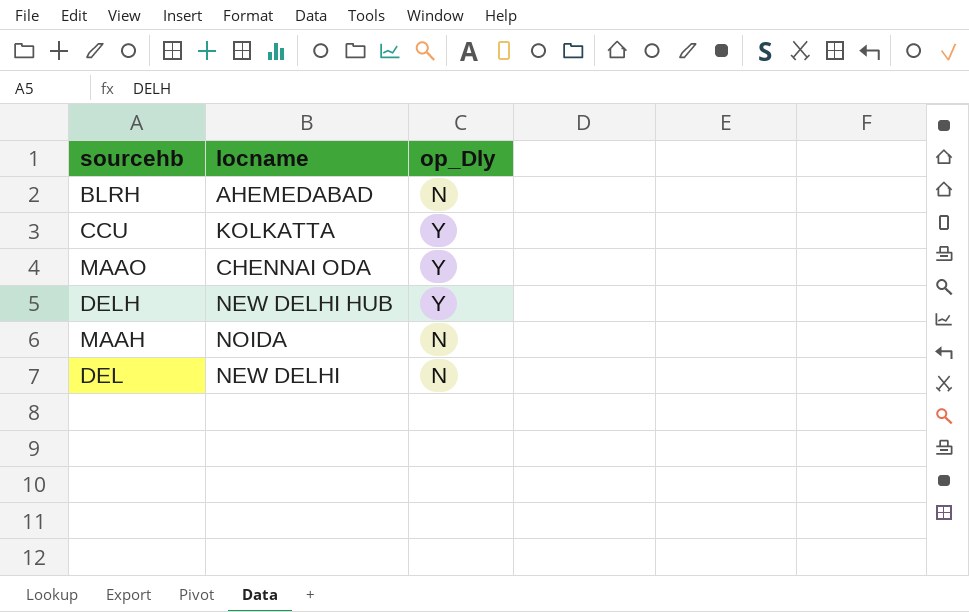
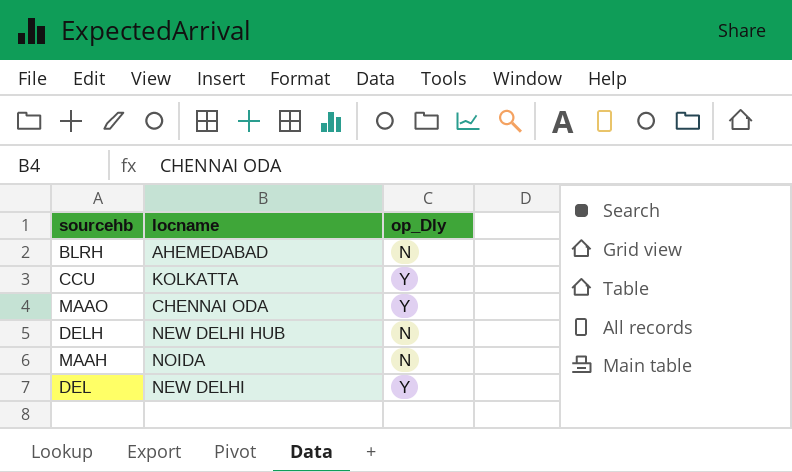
DELH | op_Dly: Y -> N
DEL | op_Dly: N -> Y

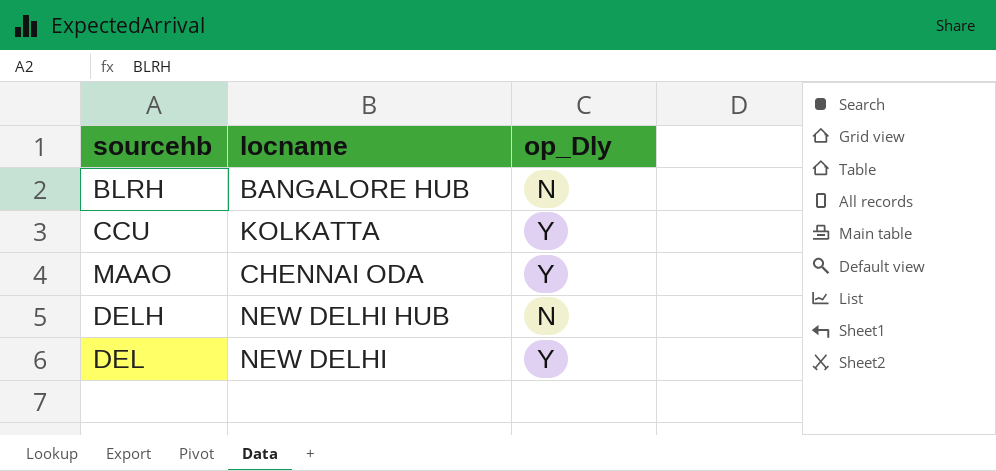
row MAAH: NOIDA | N -> none
BLRH | locname: AHEMEDABAD -> BANGALORE HUB

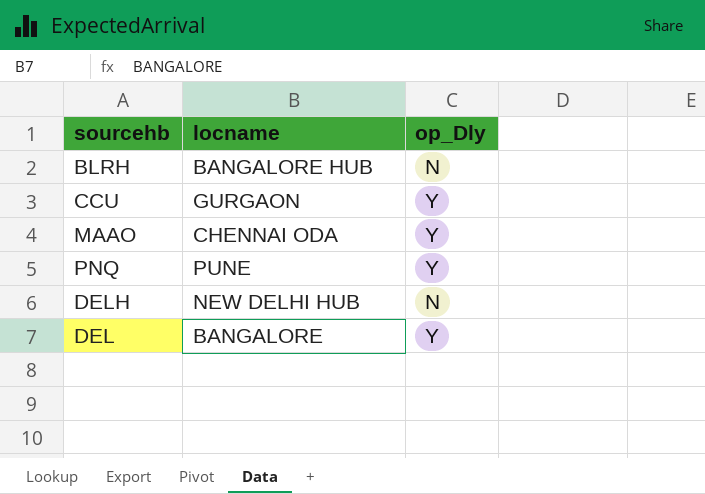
CCU | locname: KOLKATTA -> GURGAON
row PNQ: none -> PUNE | Y
DEL | locname: NEW DELHI -> BANGALORE

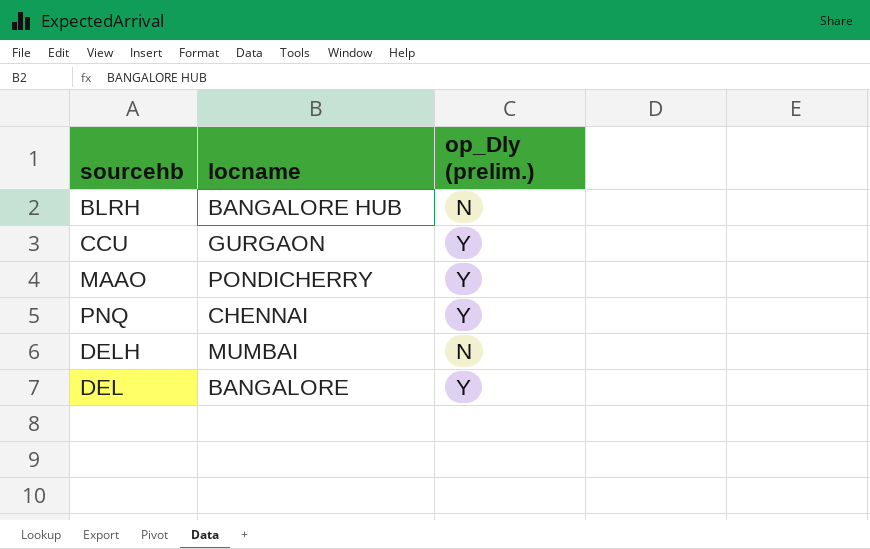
column name: op_Dly -> op_Dly (prelim.)
MAAO | locname: CHENNAI ODA -> PONDICHERRY
PNQ | locname: PUNE -> CHENNAI
DELH | locname: NEW DELHI HUB -> MUMBAI

